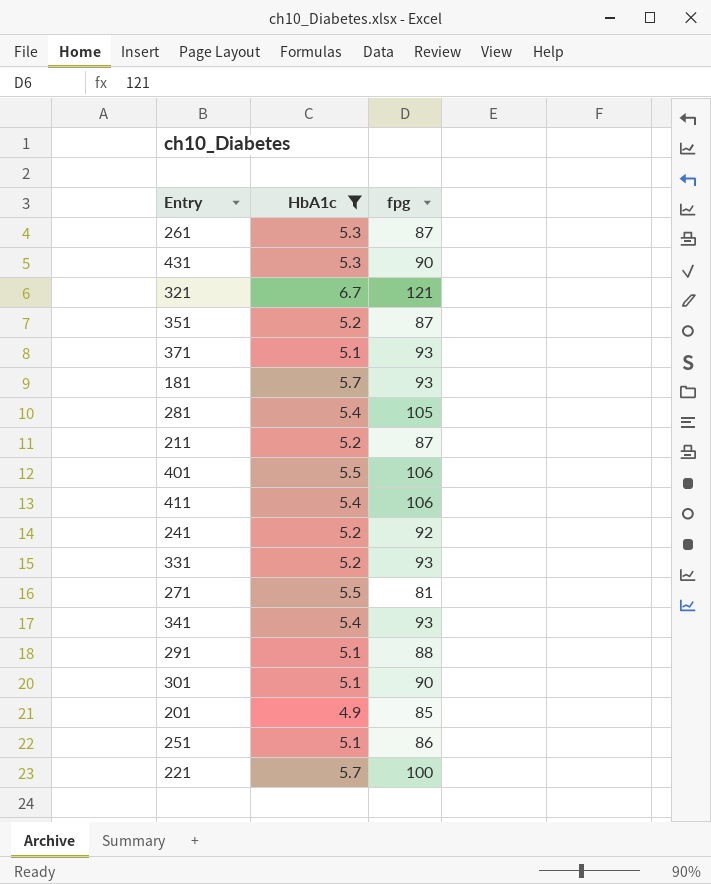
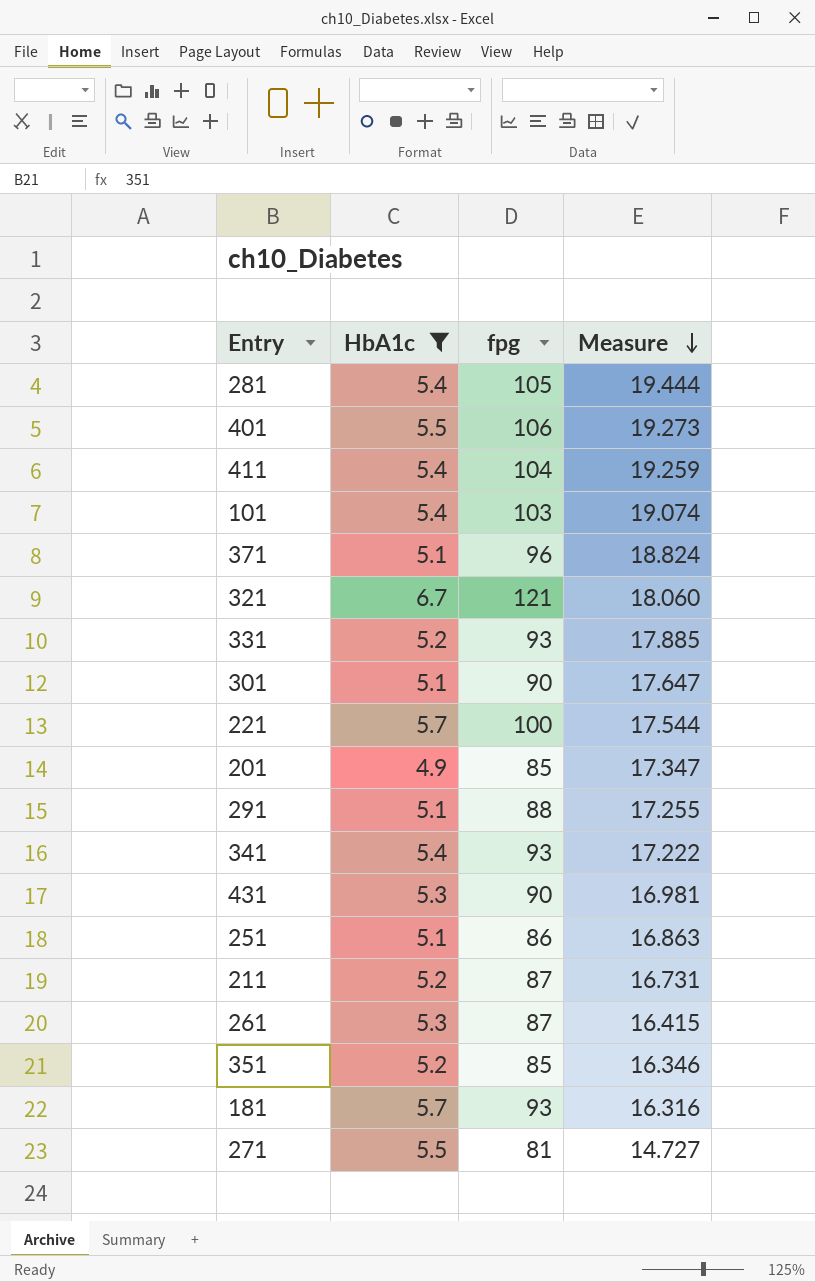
row order: none -> Measure descending
column Measure | formula: none -> [fpg] / [HbA1c]
row 241: 5.2 | 92 -> none
411 | fpg: 106 -> 104
row 101: none -> 5.4 | 103 | 19.074
371 | fpg: 93 -> 96
351 | fpg: 87 -> 85

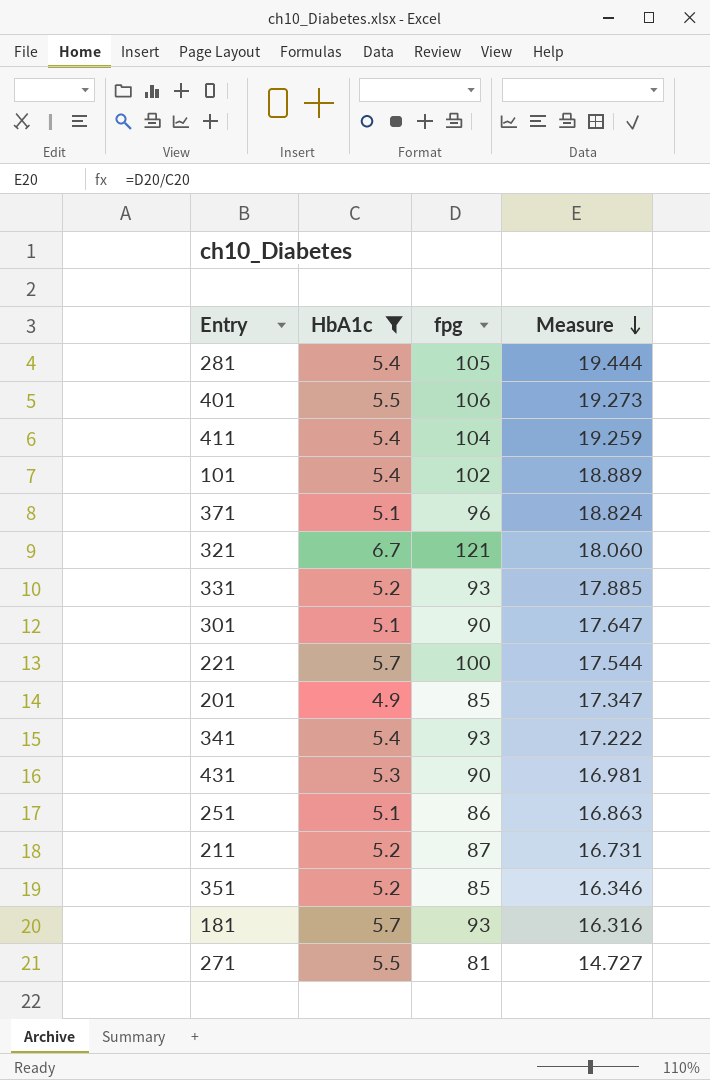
row 291: 5.1 | 88 | 17.255 -> none
row 261: 5.3 | 87 | 16.415 -> none
101 | fpg: 103 -> 102
101 | Measure: 19.074 -> 18.889

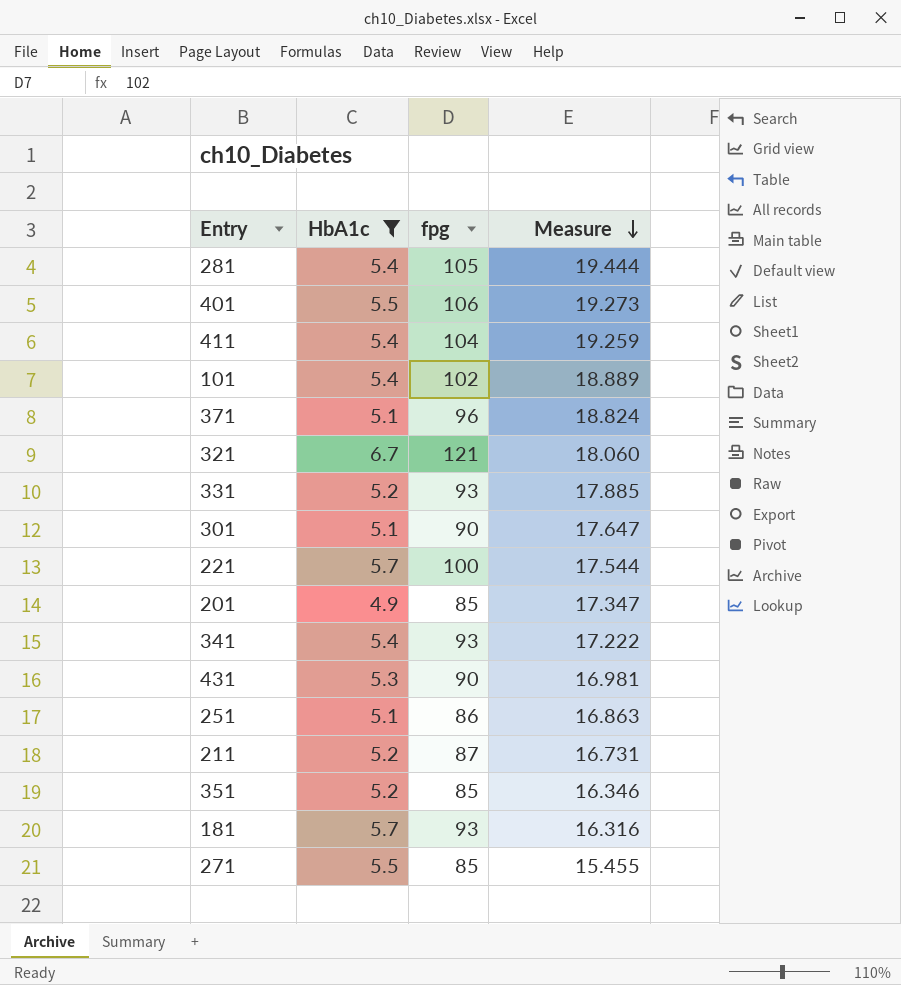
271 | fpg: 81 -> 85
271 | Measure: 14.727 -> 15.455

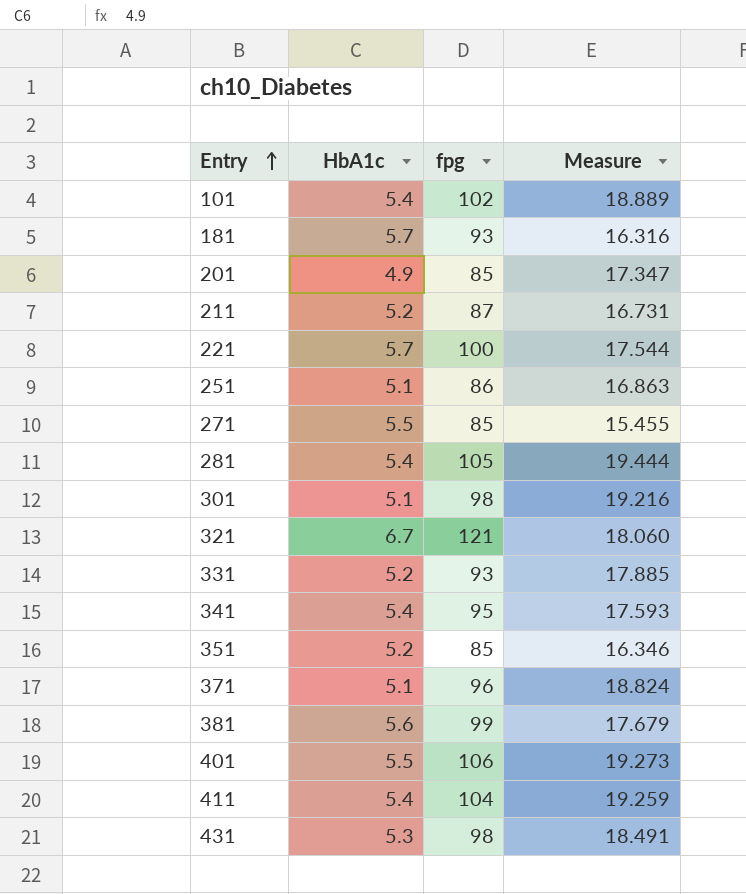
filter: HbA1c != 5.6 -> none
row order: Measure descending -> Entry ascending
301 | fpg: 90 -> 98
301 | Measure: 17.647 -> 19.216
341 | fpg: 93 -> 95
341 | Measure: 17.222 -> 17.593
431 | fpg: 90 -> 98
431 | Measure: 16.981 -> 18.491

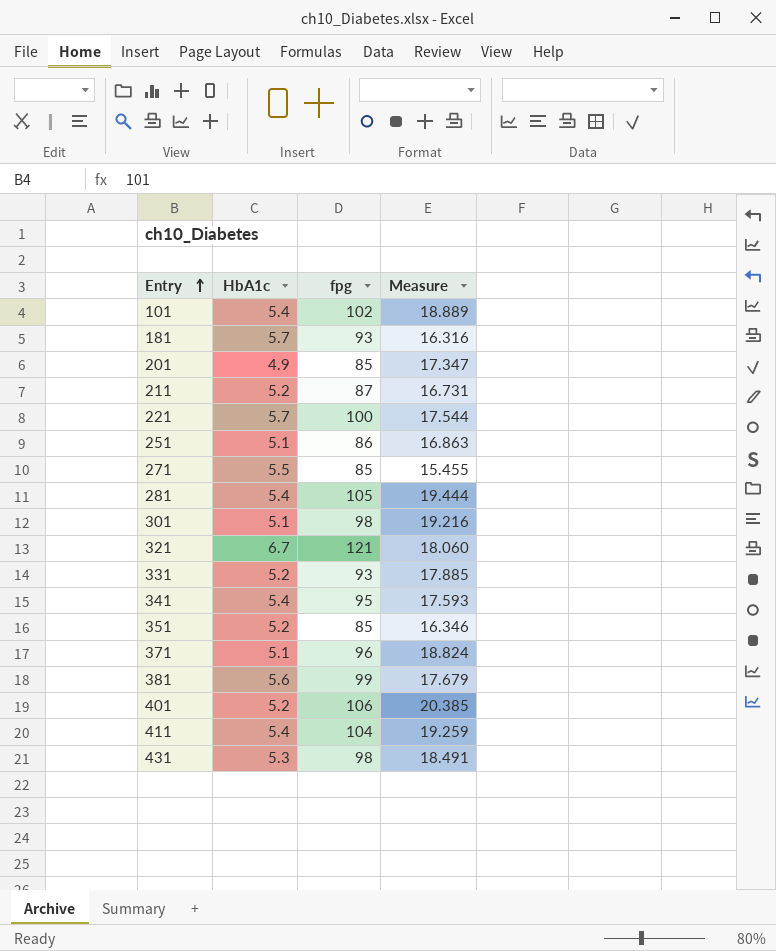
401 | HbA1c: 5.5 -> 5.2
401 | Measure: 19.273 -> 20.385

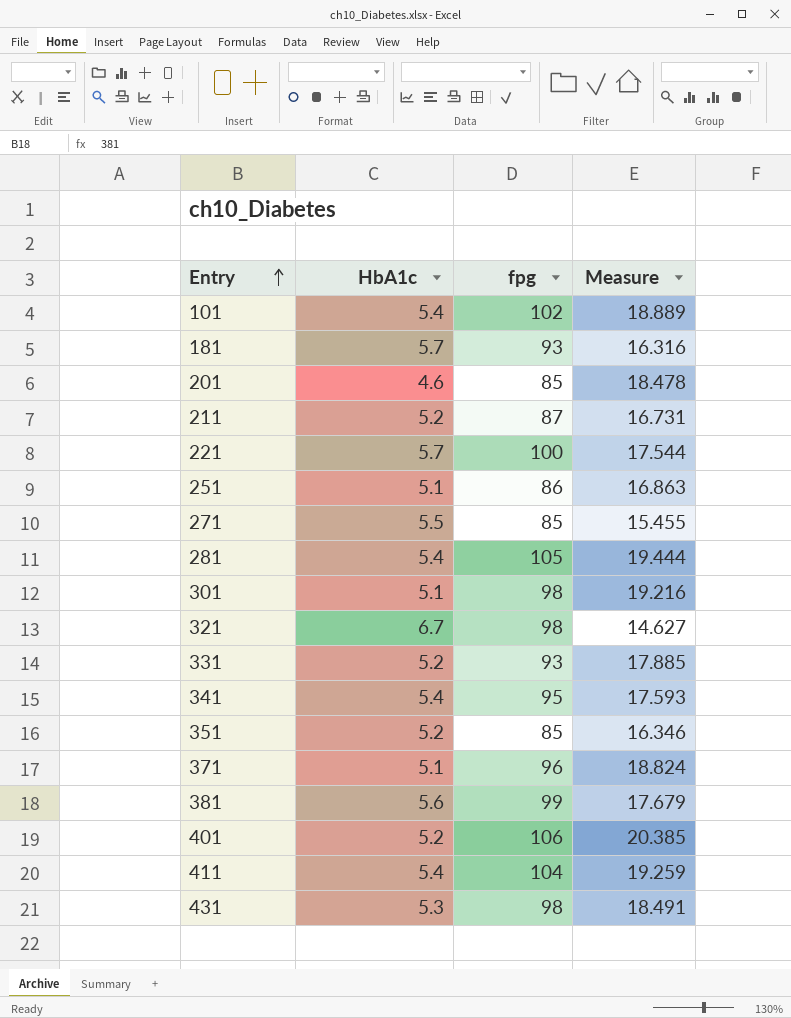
201 | HbA1c: 4.9 -> 4.6
201 | Measure: 17.347 -> 18.478
321 | fpg: 121 -> 98
321 | Measure: 18.060 -> 14.627

